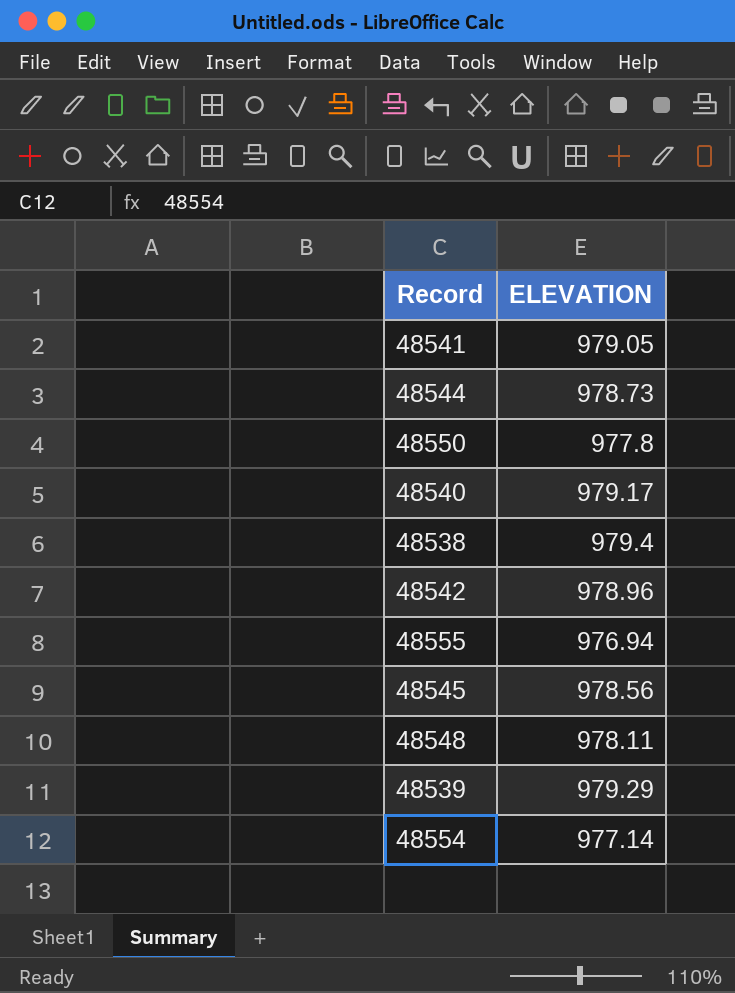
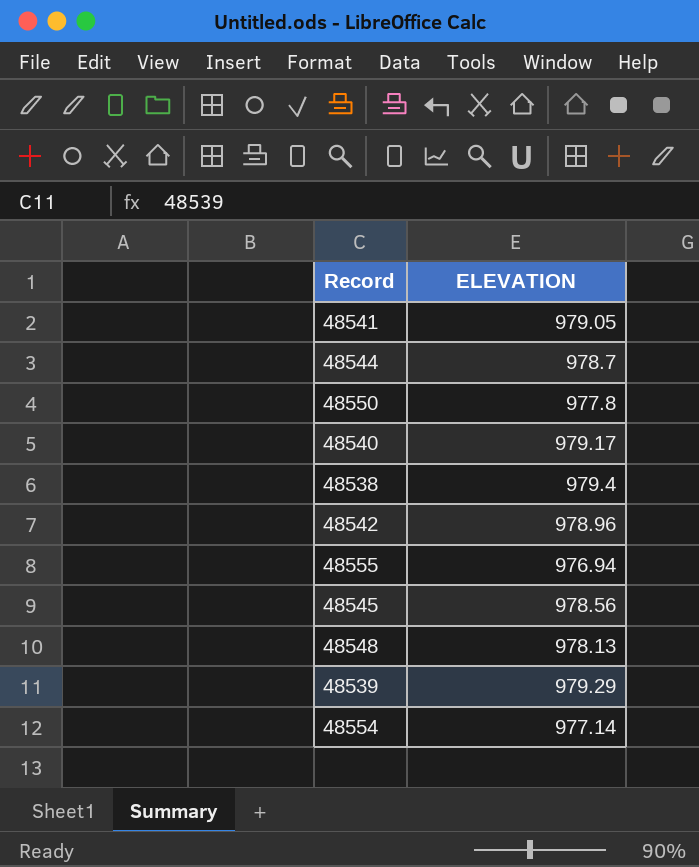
48544 | ELEVATION: 978.73 -> 978.7
48548 | ELEVATION: 978.11 -> 978.13

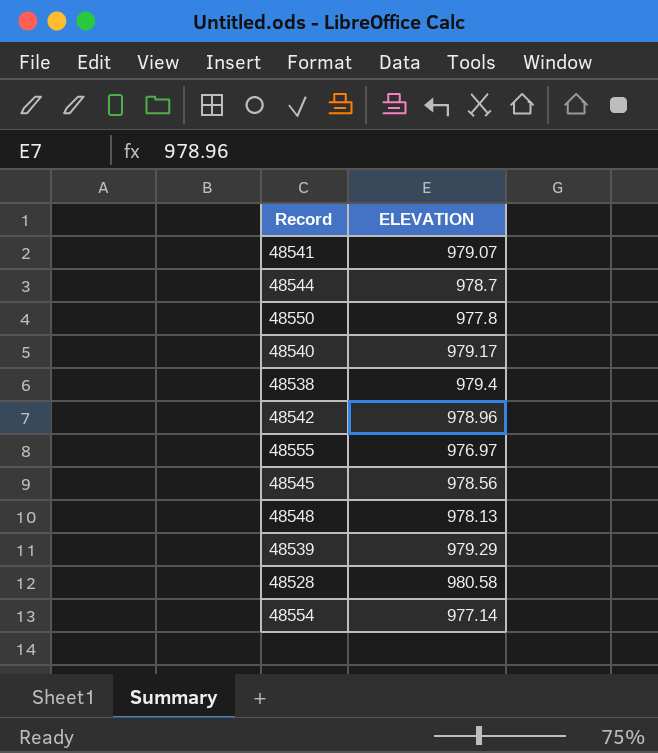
48541 | ELEVATION: 979.05 -> 979.07
48555 | ELEVATION: 976.94 -> 976.97
row 48528: none -> 980.58

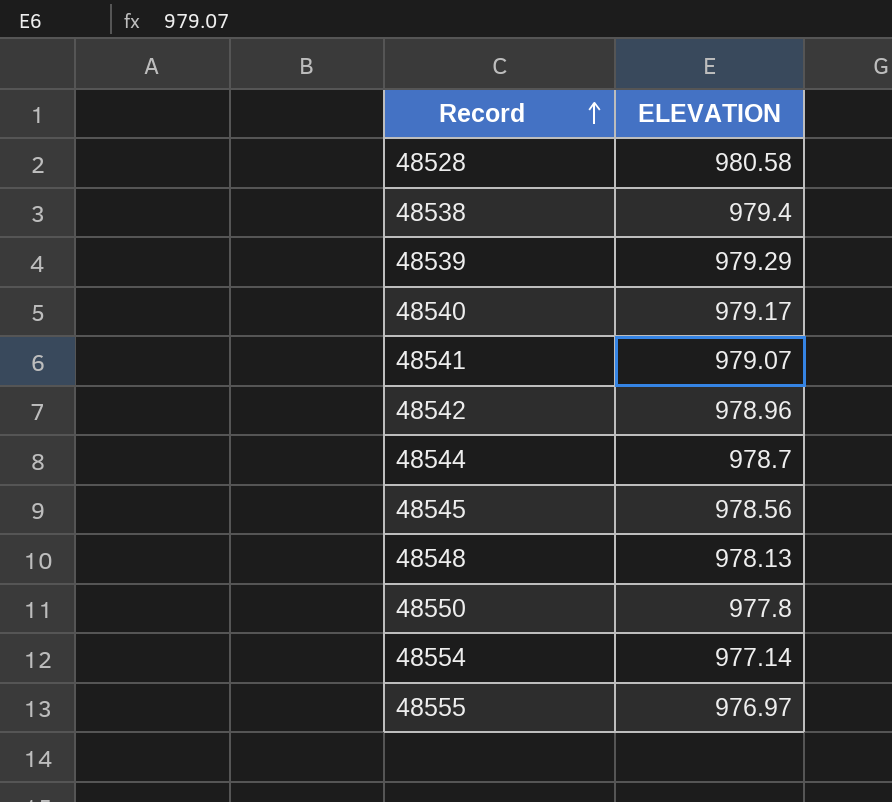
row order: none -> Record ascending

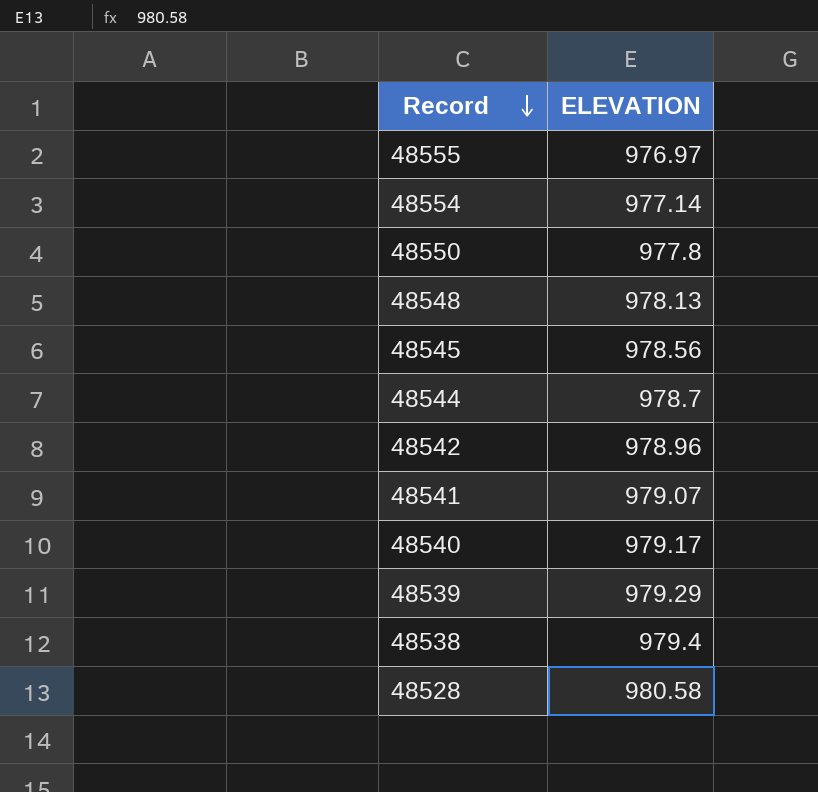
row order: Record ascending -> Record descending

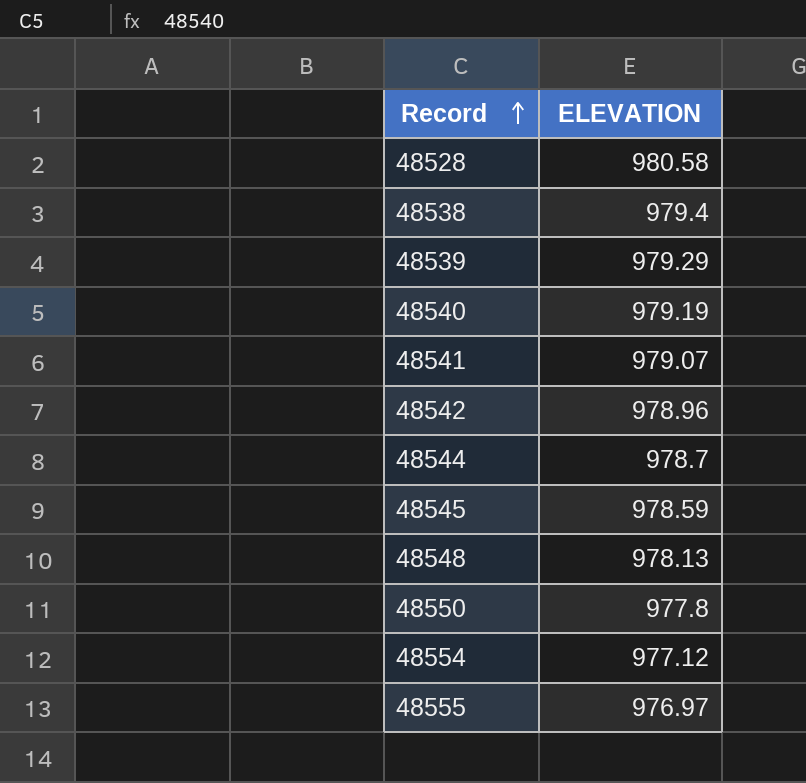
row order: Record descending -> Record ascending
48540 | ELEVATION: 979.17 -> 979.19
48545 | ELEVATION: 978.56 -> 978.59
48554 | ELEVATION: 977.14 -> 977.12

